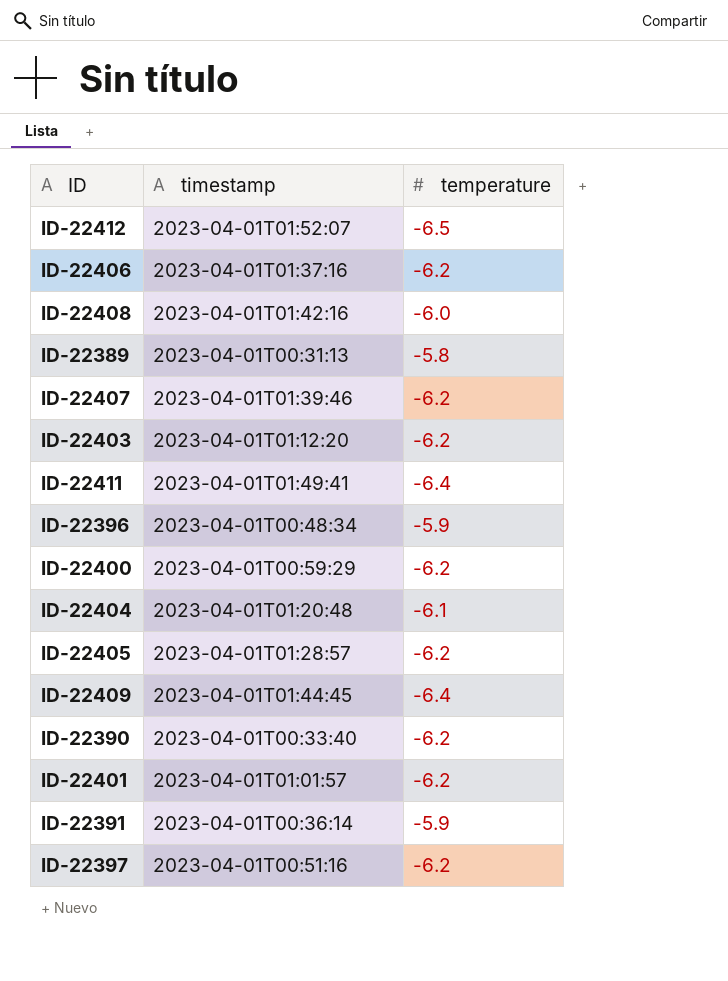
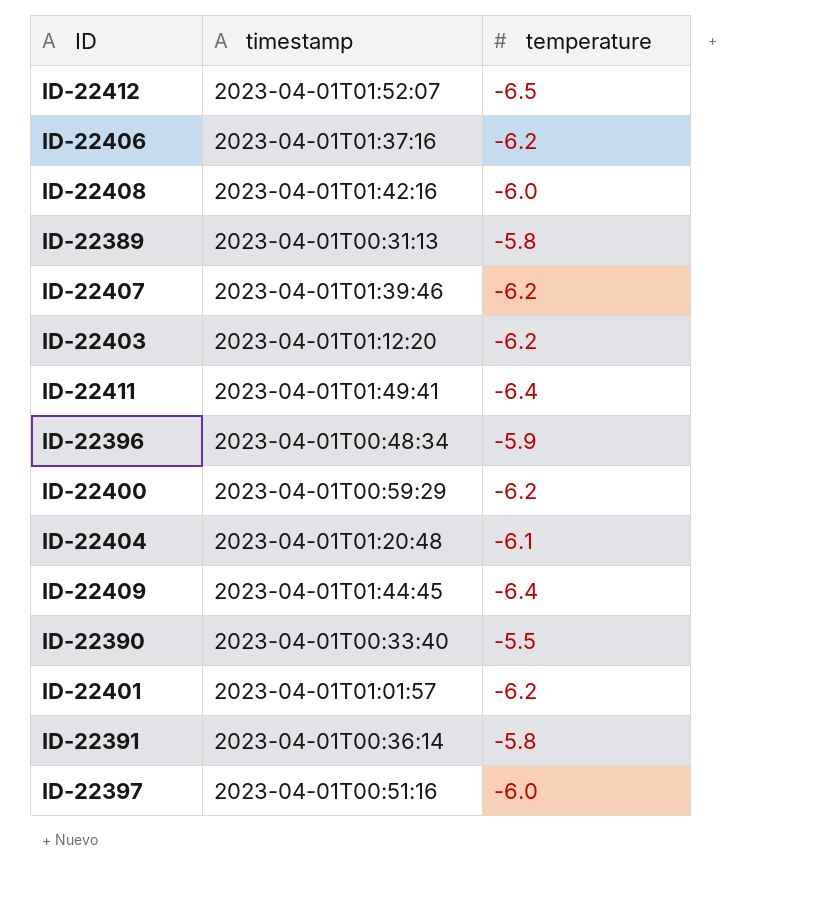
row ID-22405: 2023-04-01T01:28:57 | -6.2 -> none
ID-22390 | temperature: -6.2 -> -5.5
ID-22391 | temperature: -5.9 -> -5.8
ID-22397 | temperature: -6.2 -> -6.0

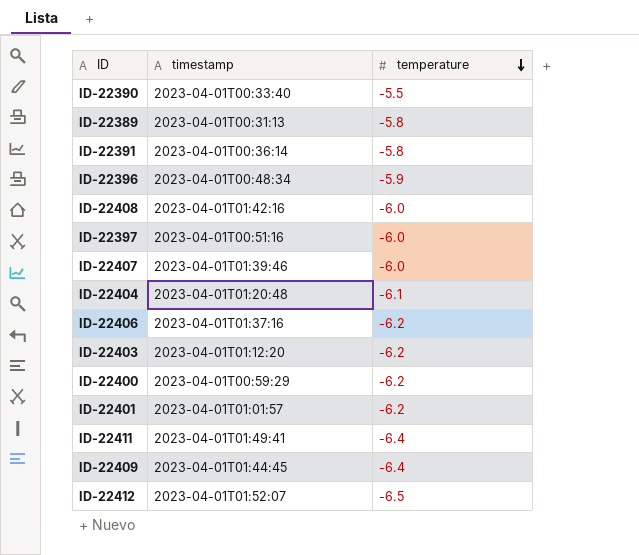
row order: none -> temperature descending
ID-22407 | temperature: -6.2 -> -6.0

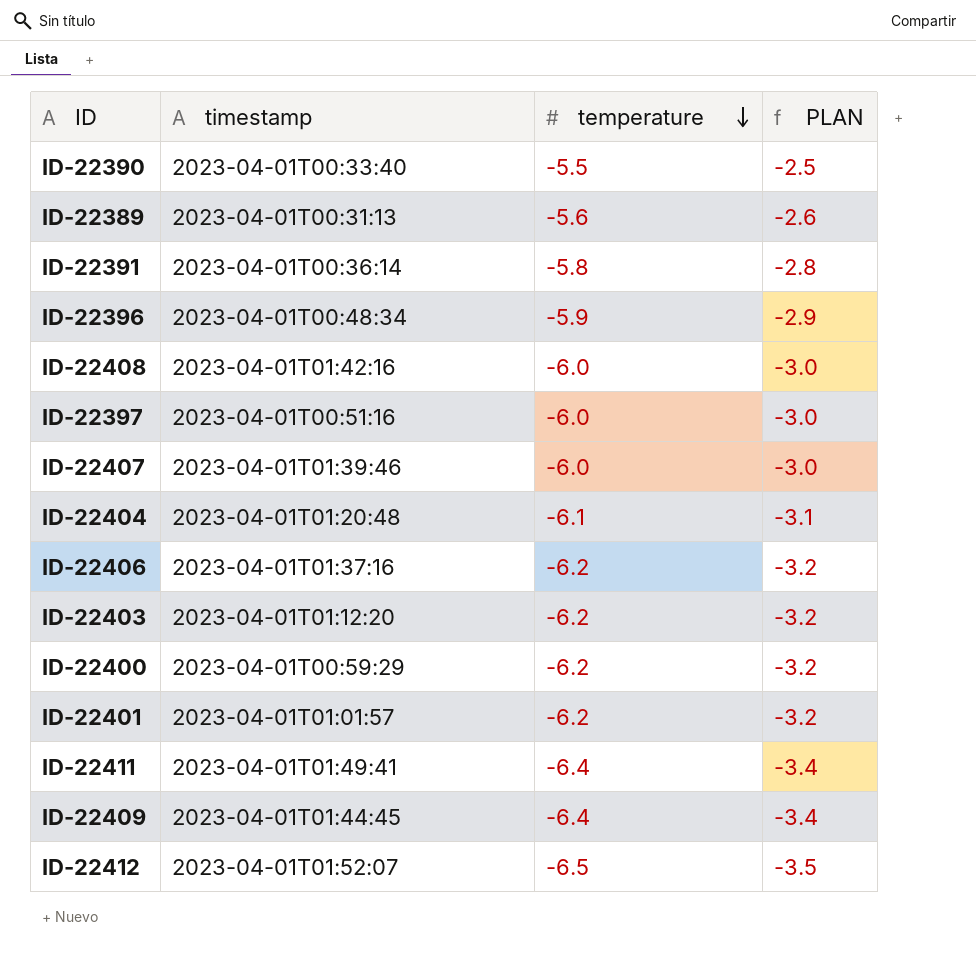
column PLAN | formula: none -> [temperature] + 3
ID-22389 | temperature: -5.8 -> -5.6

